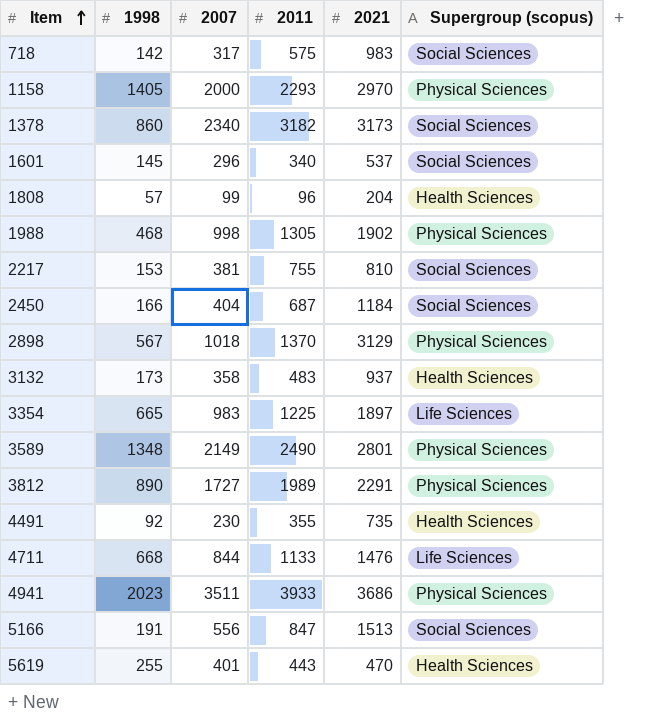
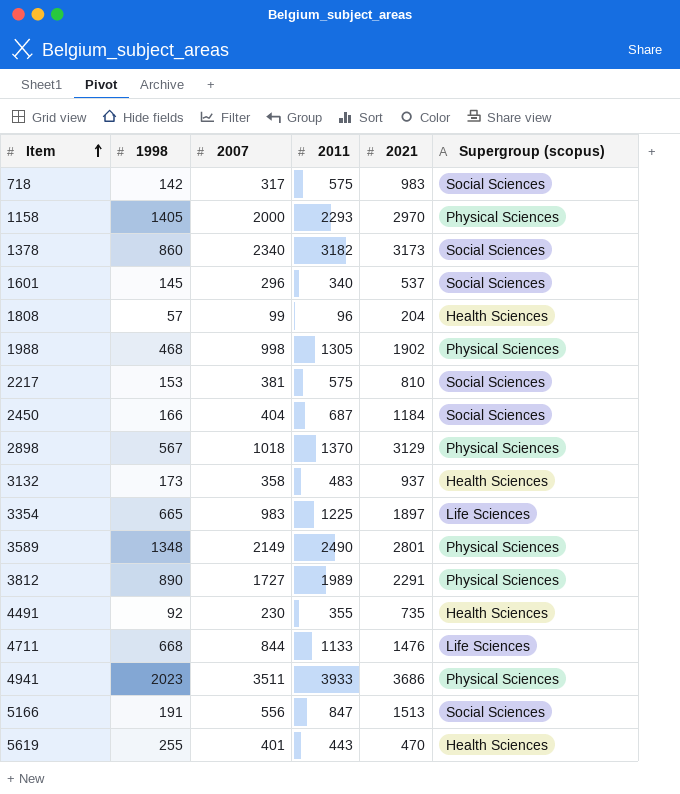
2217 | 2011: 755 -> 575

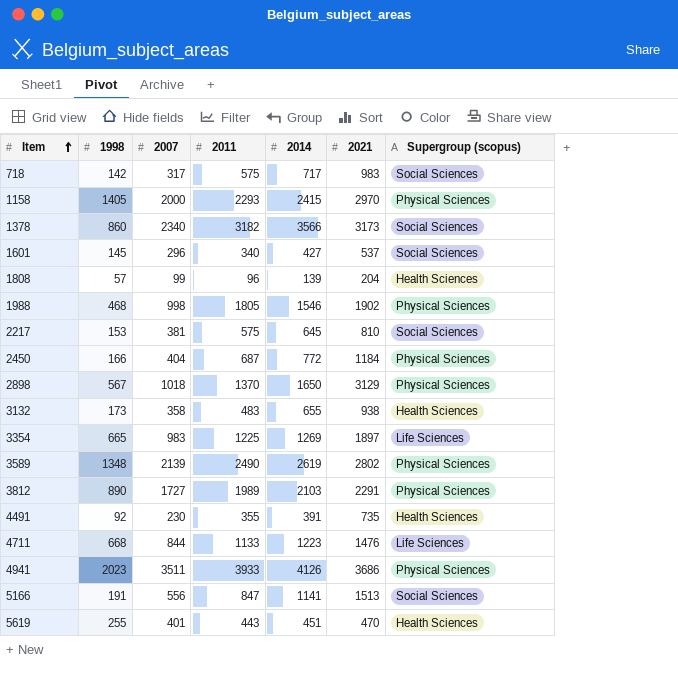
column 2014 | position: none -> 5
1988 | 2011: 1305 -> 1805
2450 | Supergroup (scopus): Social Sciences -> Physical Sciences
3132 | 2021: 937 -> 938
3589 | 2007: 2149 -> 2139
3589 | 2021: 2801 -> 2802

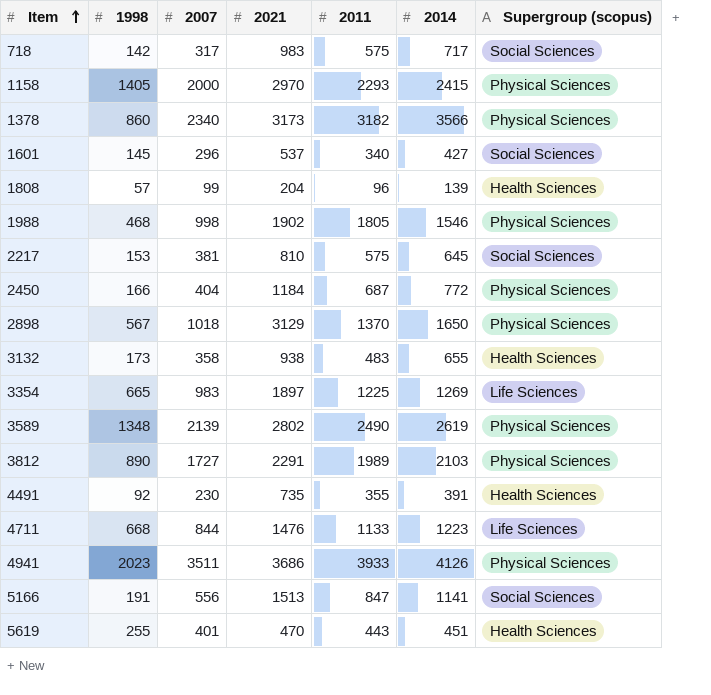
column 2021 | position: 6 -> 4
1378 | Supergroup (scopus): Social Sciences -> Physical Sciences

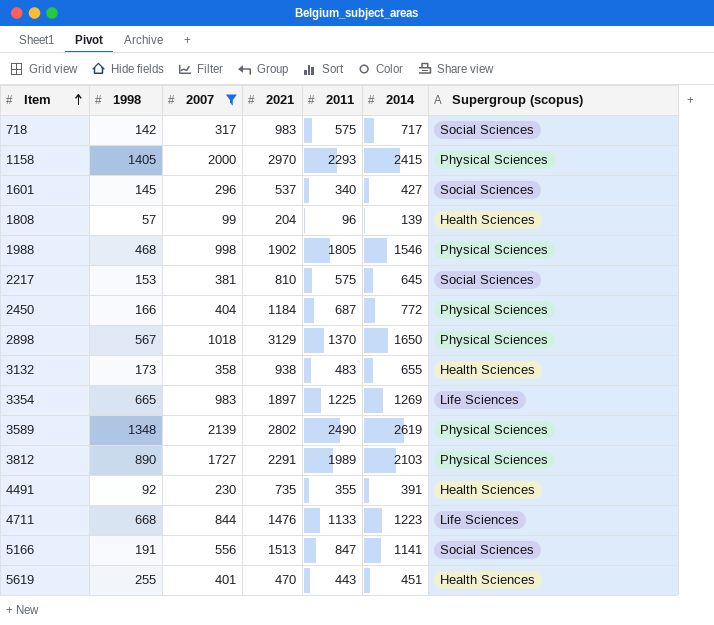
filter: none -> 2007 <= 2139

